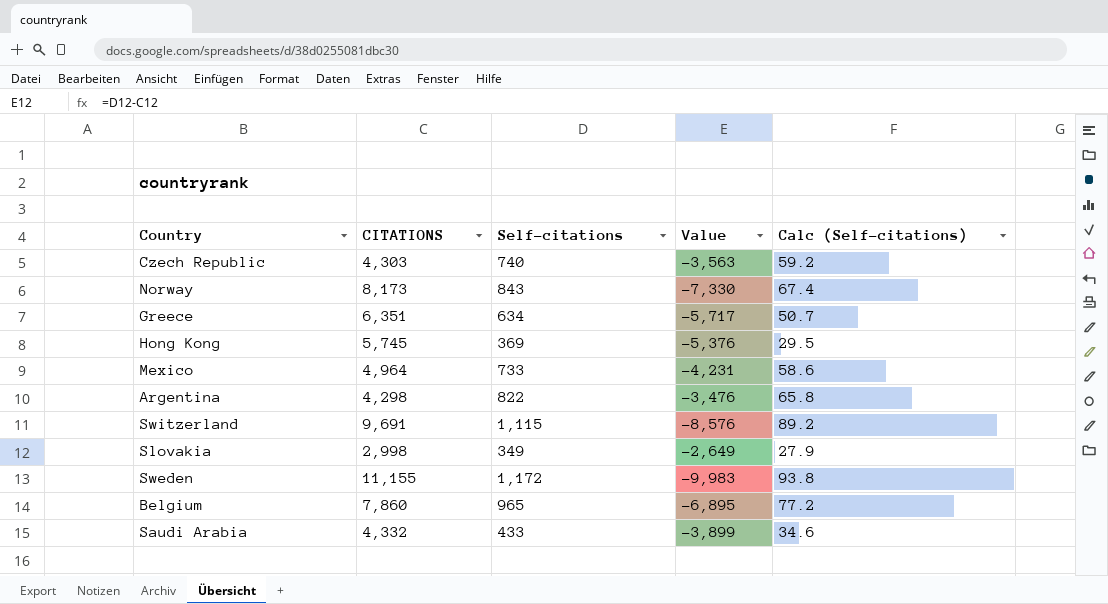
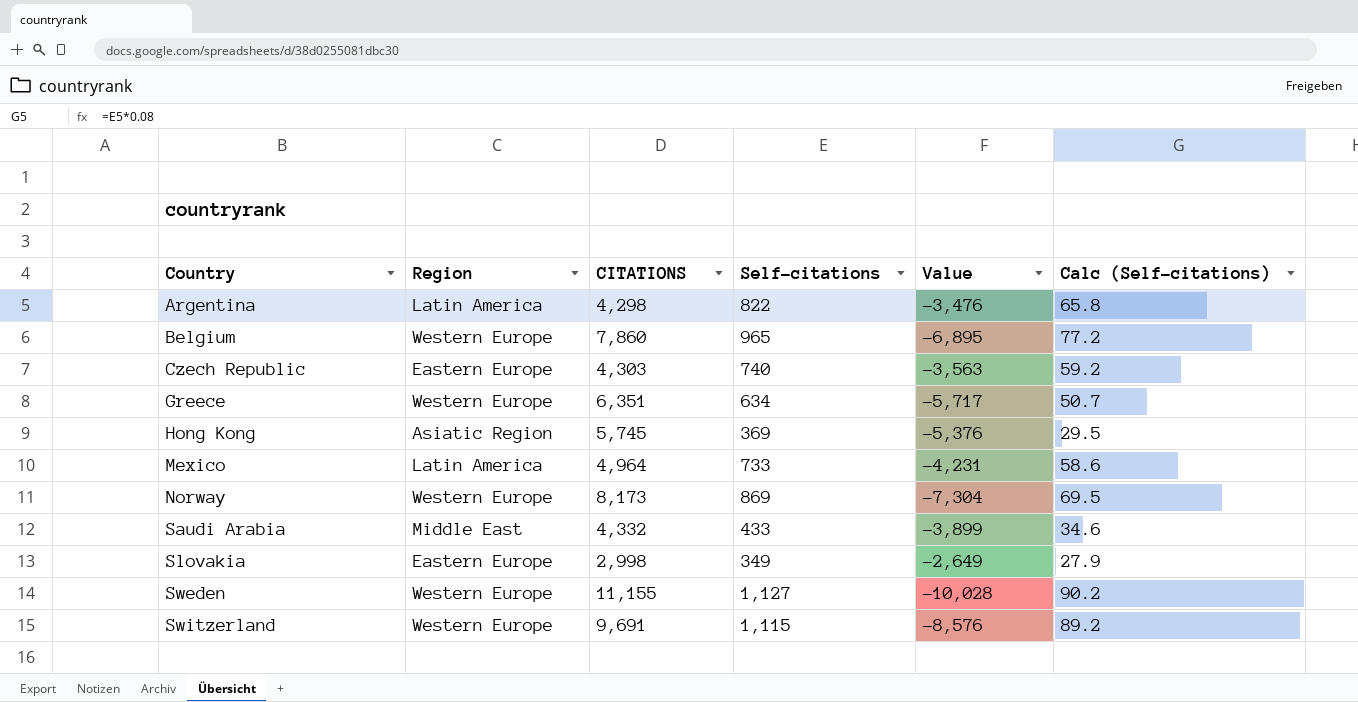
row order: none -> Country ascending
column Region | position: none -> 2
Norway | Self-citations: 843 -> 869
Norway | Value: -7,330 -> -7,304
Norway | Calc (Self-citations): 67.4 -> 69.5
Sweden | Self-citations: 1,172 -> 1,127
Sweden | Value: -9,983 -> -10,028
Sweden | Calc (Self-citations): 93.8 -> 90.2

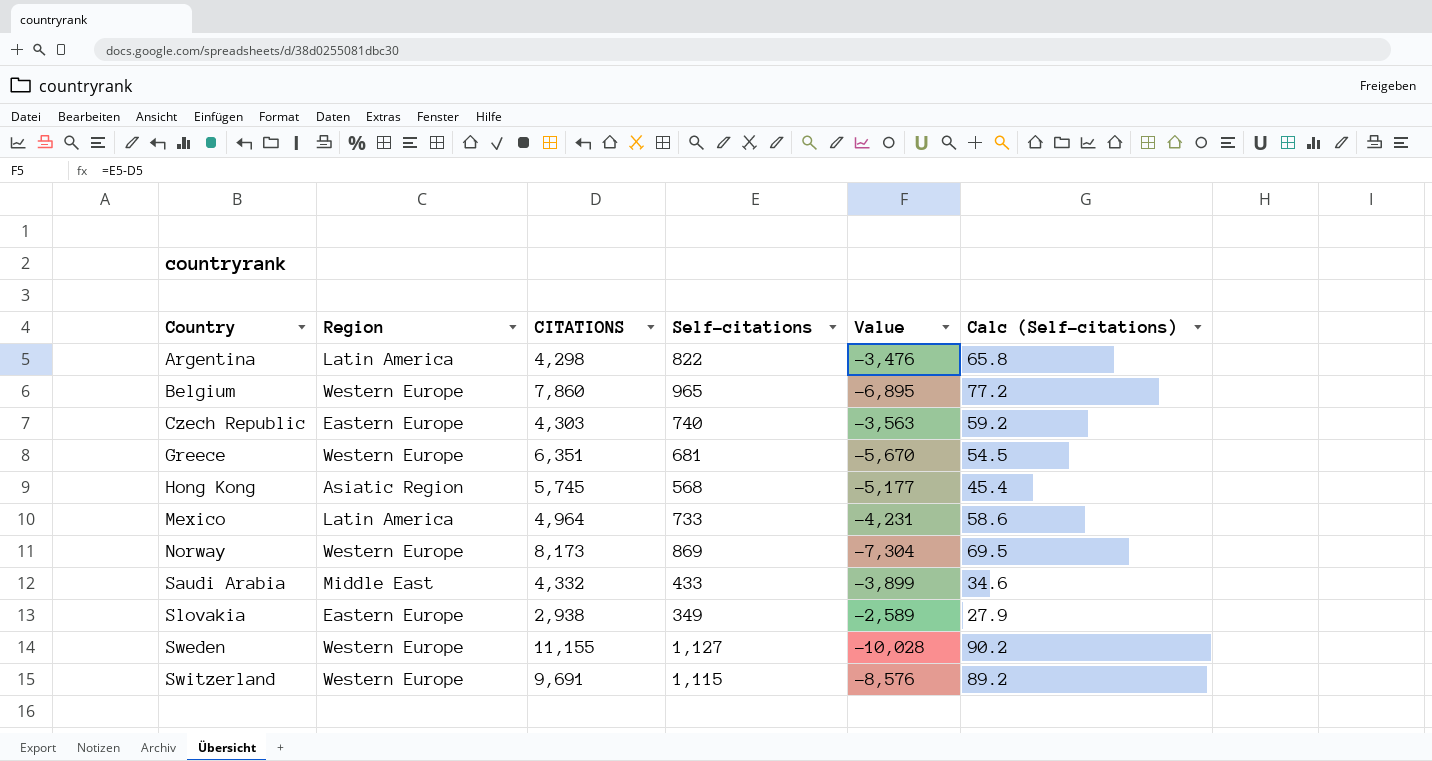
Greece | Self-citations: 634 -> 681
Greece | Value: -5,717 -> -5,670
Greece | Calc (Self-citations): 50.7 -> 54.5
Hong Kong | Self-citations: 369 -> 568
Hong Kong | Value: -5,376 -> -5,177
Hong Kong | Calc (Self-citations): 29.5 -> 45.4
Slovakia | CITATIONS: 2,998 -> 2,938
Slovakia | Value: -2,649 -> -2,589

